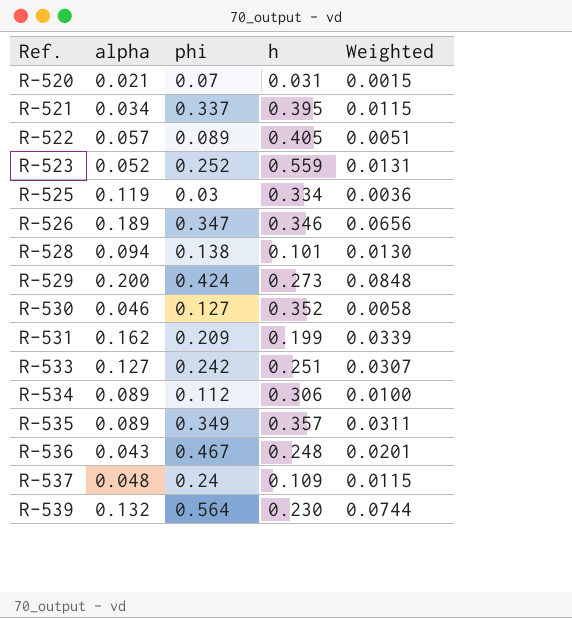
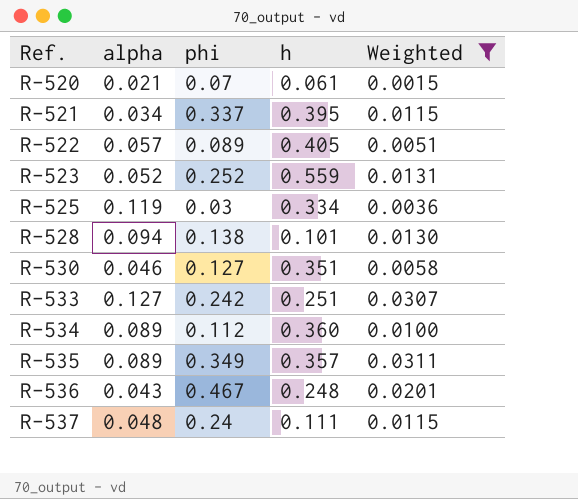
filter: none -> Weighted <= 0.0311
R-520 | h: 0.031 -> 0.061
R-530 | h: 0.352 -> 0.351
R-534 | h: 0.306 -> 0.360
R-537 | h: 0.109 -> 0.111

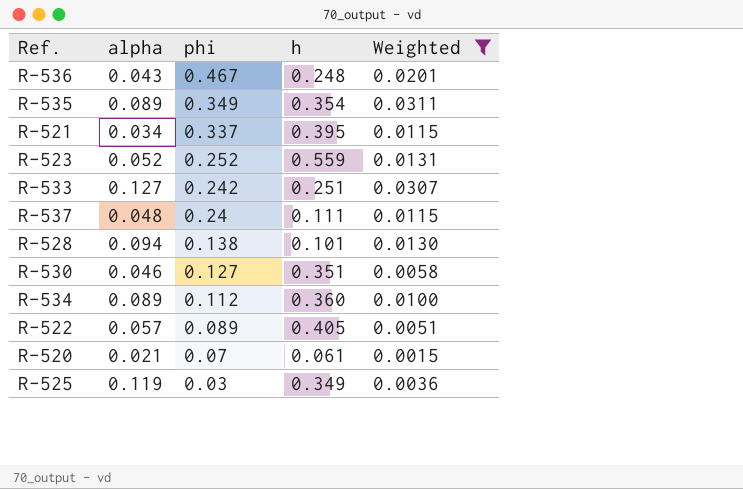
row order: Ref. ascending -> phi descending
R-535 | h: 0.357 -> 0.354
R-525 | h: 0.334 -> 0.349

